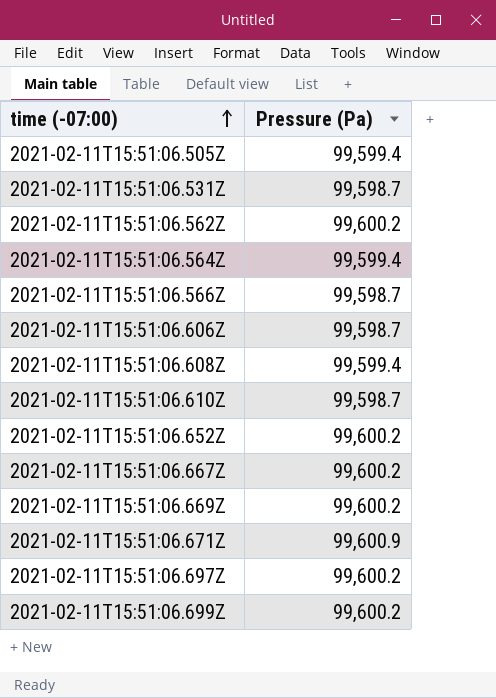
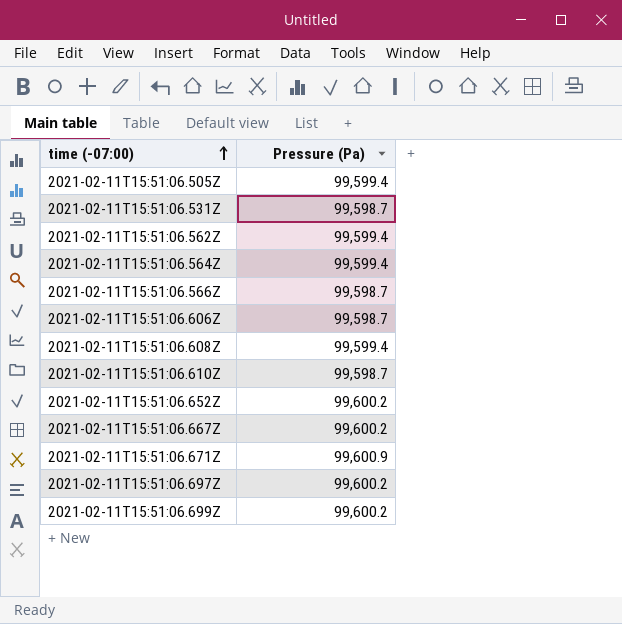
row 2021-02-11T15:51:06.669Z: 99,600.2 -> none
2021-02-11T15:51:06.562Z | Pressure (Pa): 99,600.2 -> 99,599.4

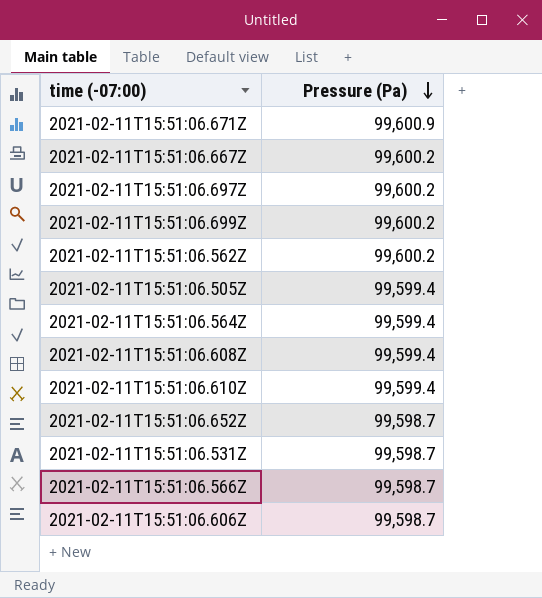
row order: time (-07:00) ascending -> Pressure (Pa) descending
2021-02-11T15:51:06.562Z | Pressure (Pa): 99,599.4 -> 99,600.2
2021-02-11T15:51:06.610Z | Pressure (Pa): 99,598.7 -> 99,599.4
2021-02-11T15:51:06.652Z | Pressure (Pa): 99,600.2 -> 99,598.7

